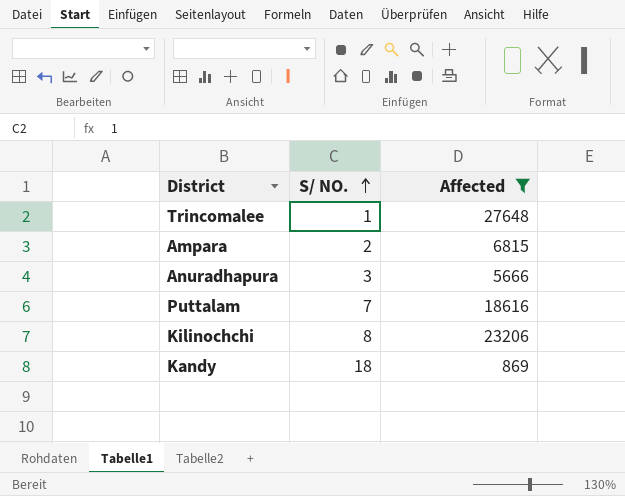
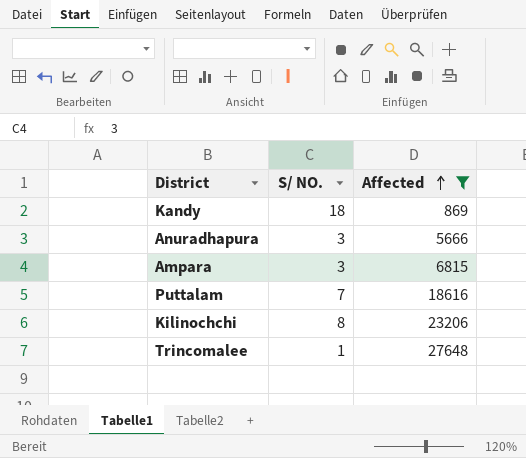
row order: S/ NO. ascending -> Affected ascending
Ampara | S/ NO.: 2 -> 3

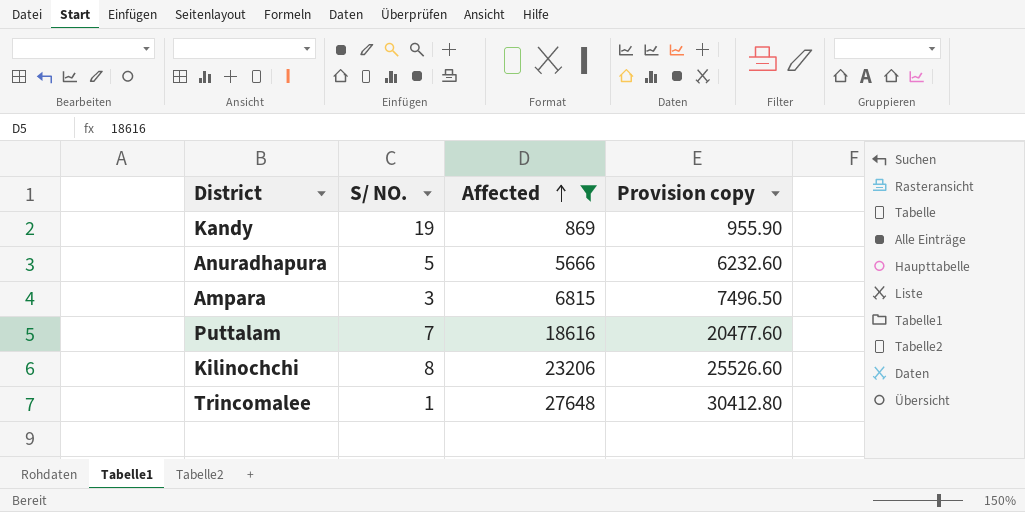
column Provision copy | formula: none -> [Affected] * 1.1
Kandy | S/ NO.: 18 -> 19
Anuradhapura | S/ NO.: 3 -> 5

